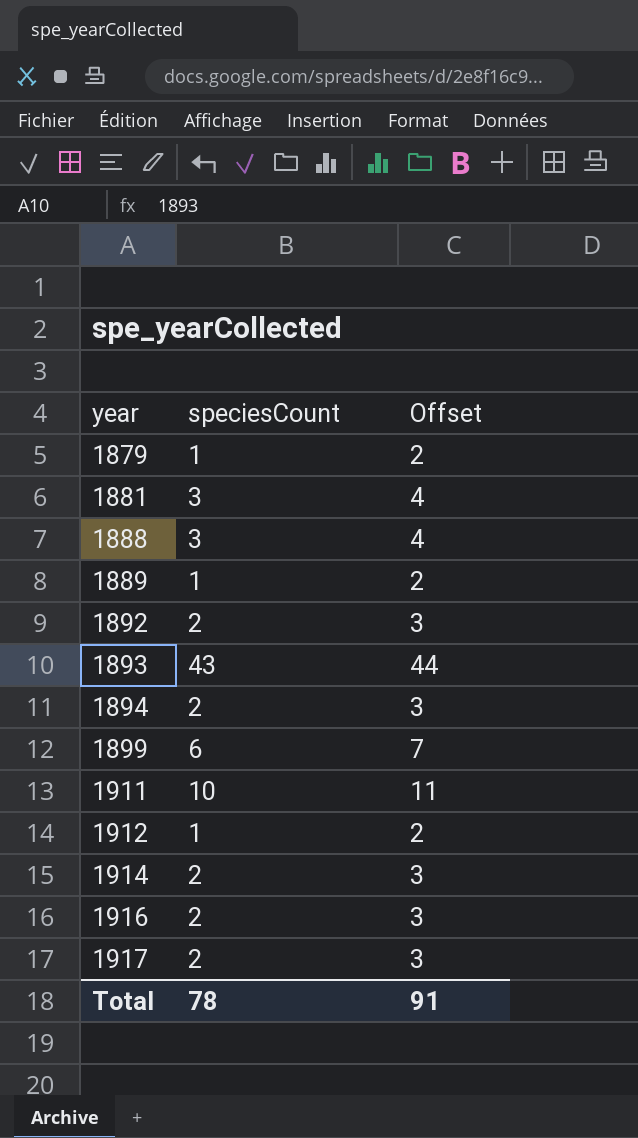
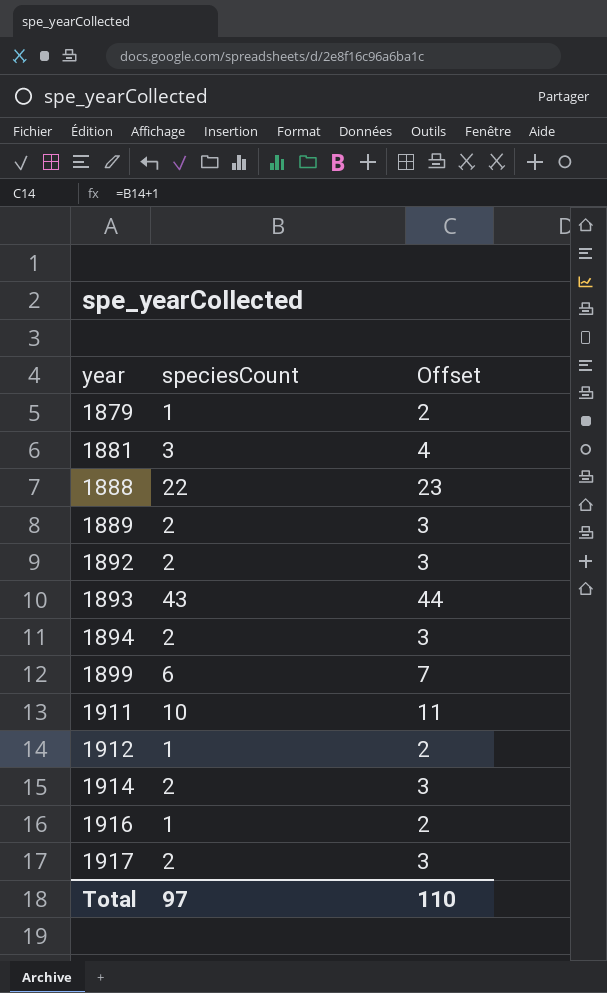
1888 | speciesCount: 3 -> 22
1888 | Offset: 4 -> 23
1889 | speciesCount: 1 -> 2
1889 | Offset: 2 -> 3
1916 | speciesCount: 2 -> 1
1916 | Offset: 3 -> 2
Total | speciesCount: 78 -> 97
Total | Offset: 91 -> 110

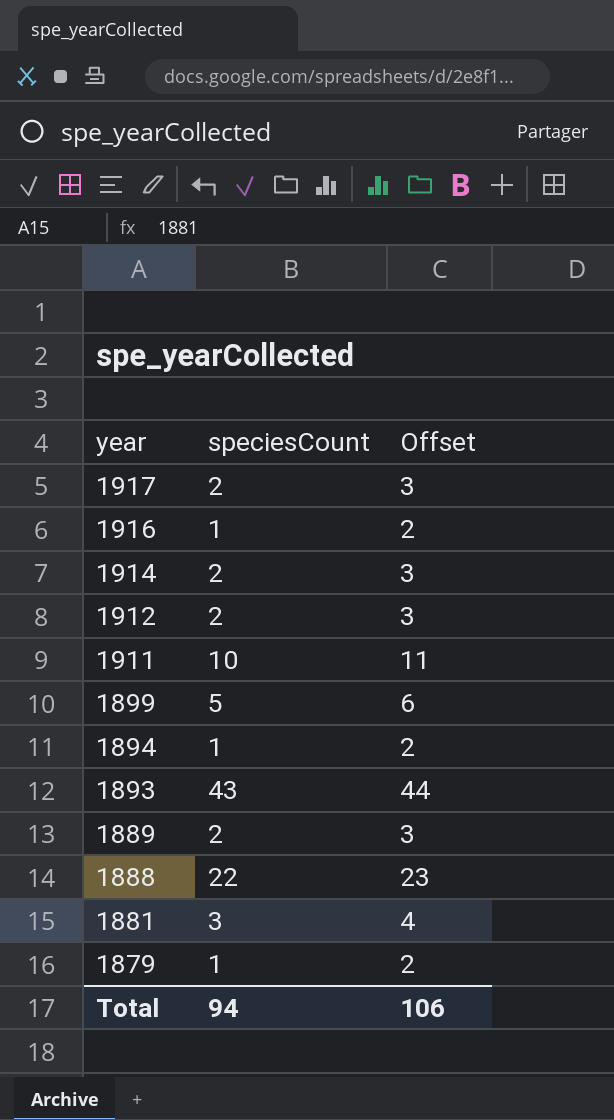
row order: year ascending -> year descending
row 1892: 2 | 3 -> none
1912 | speciesCount: 1 -> 2
1912 | Offset: 2 -> 3
1899 | speciesCount: 6 -> 5
1899 | Offset: 7 -> 6
1894 | speciesCount: 2 -> 1
1894 | Offset: 3 -> 2
Total | speciesCount: 97 -> 94
Total | Offset: 110 -> 106

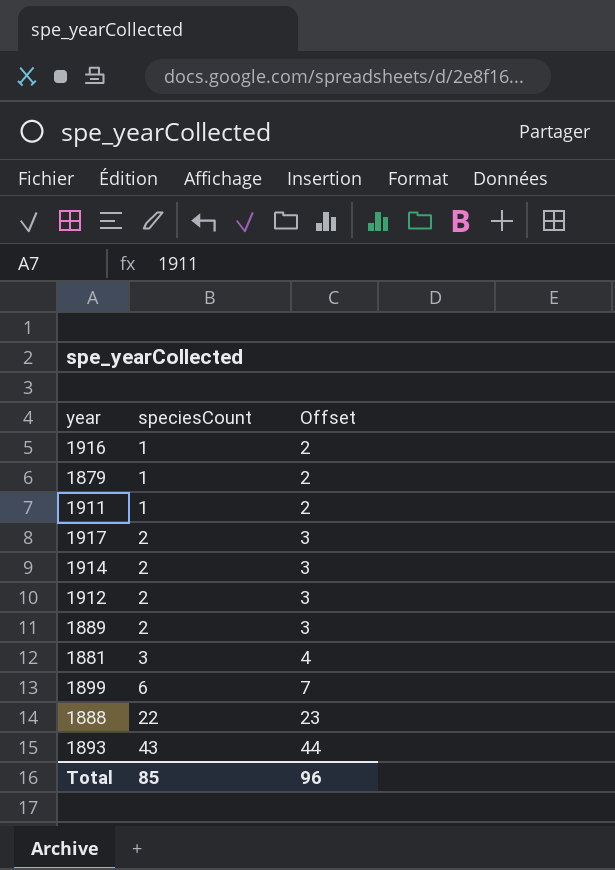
row order: year descending -> speciesCount ascending
row 1894: 1 | 2 -> none
1911 | speciesCount: 10 -> 1
1911 | Offset: 11 -> 2
1899 | speciesCount: 5 -> 6
1899 | Offset: 6 -> 7
Total | speciesCount: 94 -> 85
Total | Offset: 106 -> 96

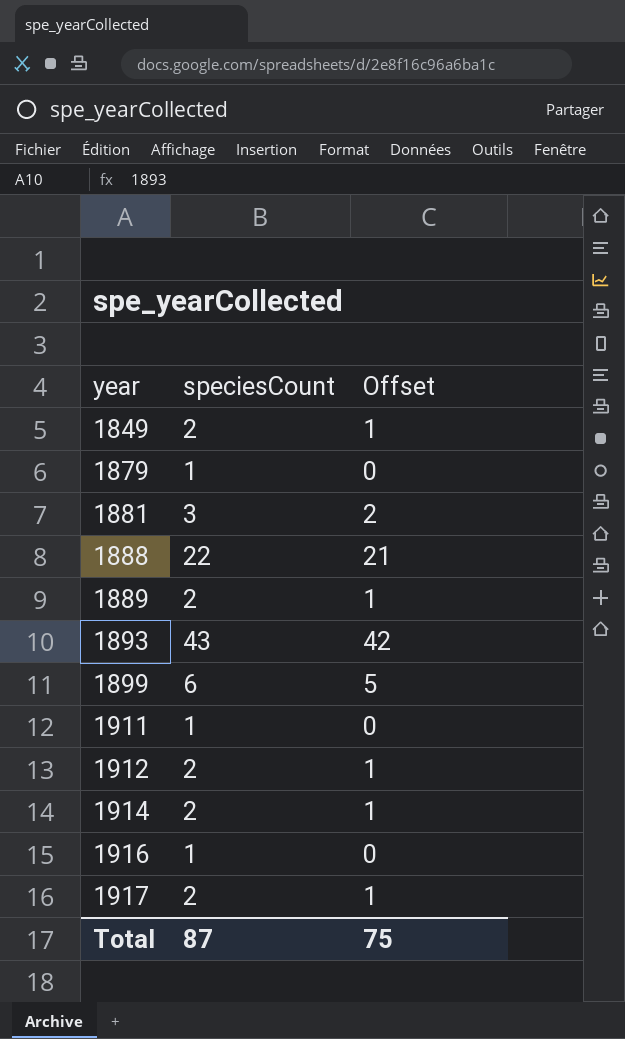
row order: speciesCount ascending -> year ascending
column Offset | formula: [speciesCount] + 1 -> [speciesCount] - 1
row 1849: none -> 2 | 1
Total | speciesCount: 85 -> 87
Total | Offset: 96 -> 75

